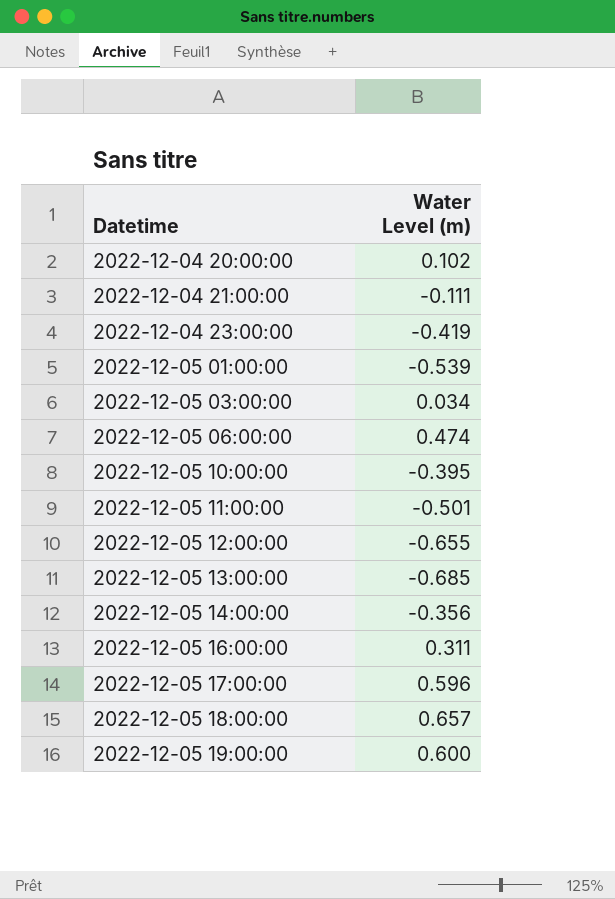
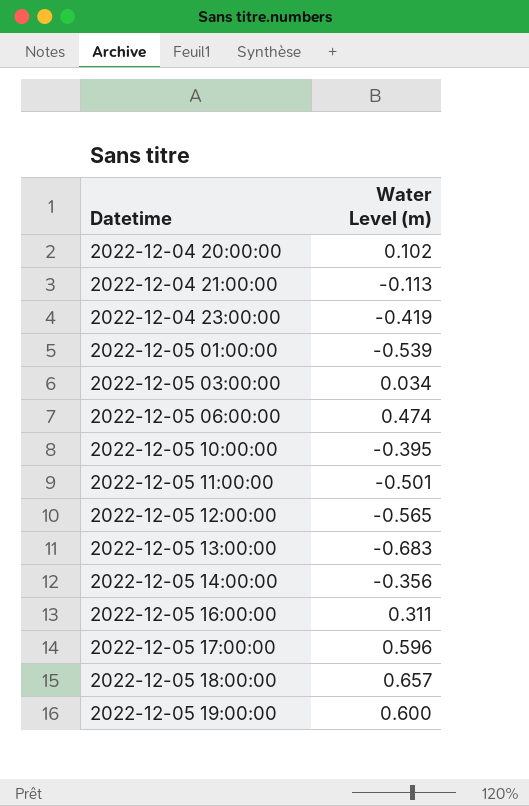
2022-12-04 21:00:00 | Water Level (m): -0.111 -> -0.113
2022-12-05 12:00:00 | Water Level (m): -0.655 -> -0.565
2022-12-05 13:00:00 | Water Level (m): -0.685 -> -0.683

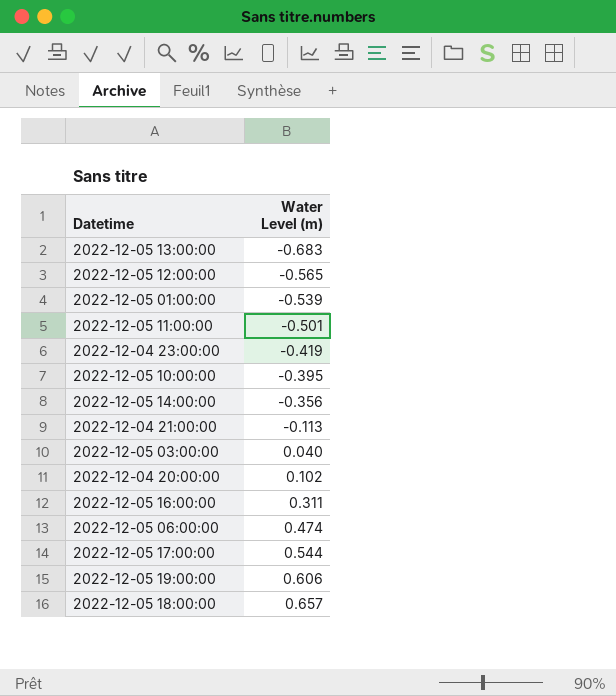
row order: Datetime ascending -> Water Level (m) ascending
2022-12-05 03:00:00 | Water Level (m): 0.034 -> 0.040
2022-12-05 17:00:00 | Water Level (m): 0.596 -> 0.544
2022-12-05 19:00:00 | Water Level (m): 0.600 -> 0.606

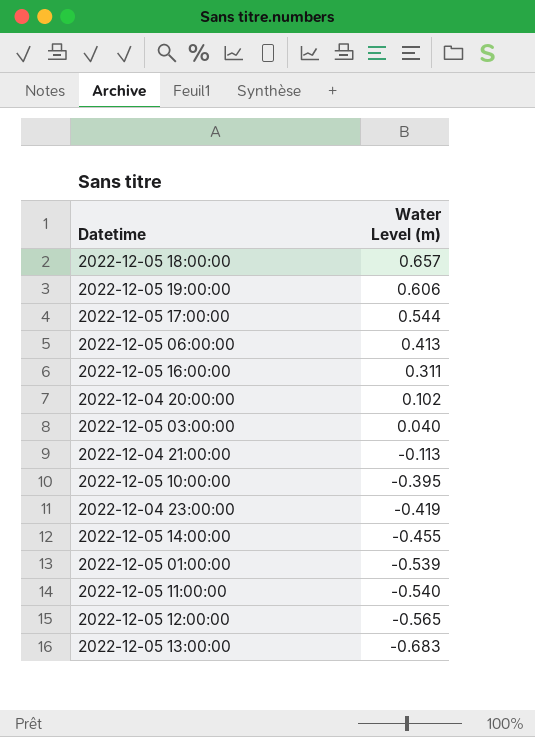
row order: Water Level (m) ascending -> Water Level (m) descending
2022-12-05 06:00:00 | Water Level (m): 0.474 -> 0.413
2022-12-05 14:00:00 | Water Level (m): -0.356 -> -0.455
2022-12-05 11:00:00 | Water Level (m): -0.501 -> -0.540

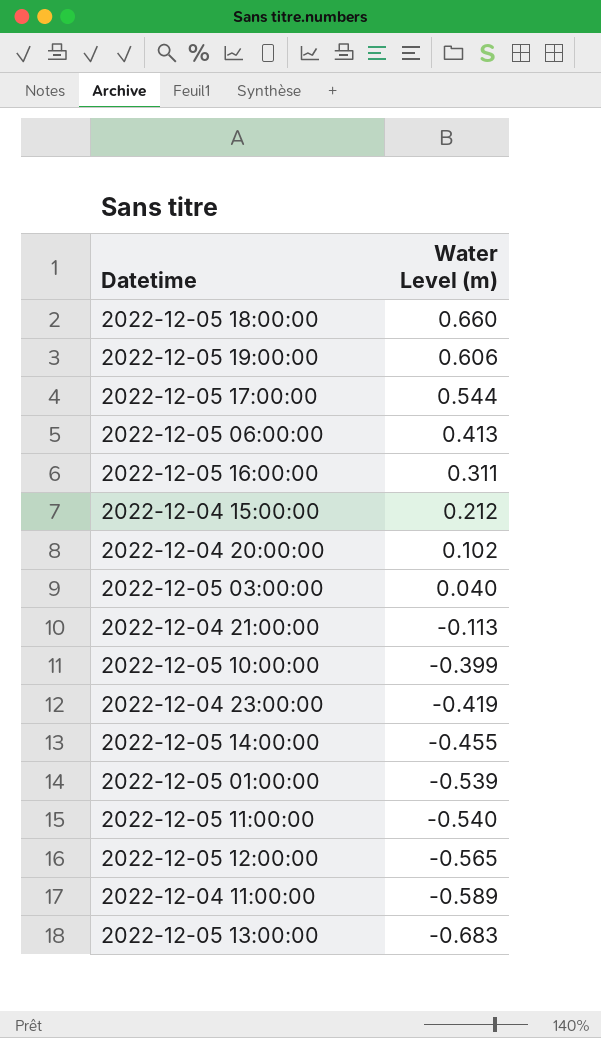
2022-12-05 18:00:00 | Water Level (m): 0.657 -> 0.660
row 2022-12-04 15:00:00: none -> 0.212
2022-12-05 10:00:00 | Water Level (m): -0.395 -> -0.399
row 2022-12-04 11:00:00: none -> -0.589

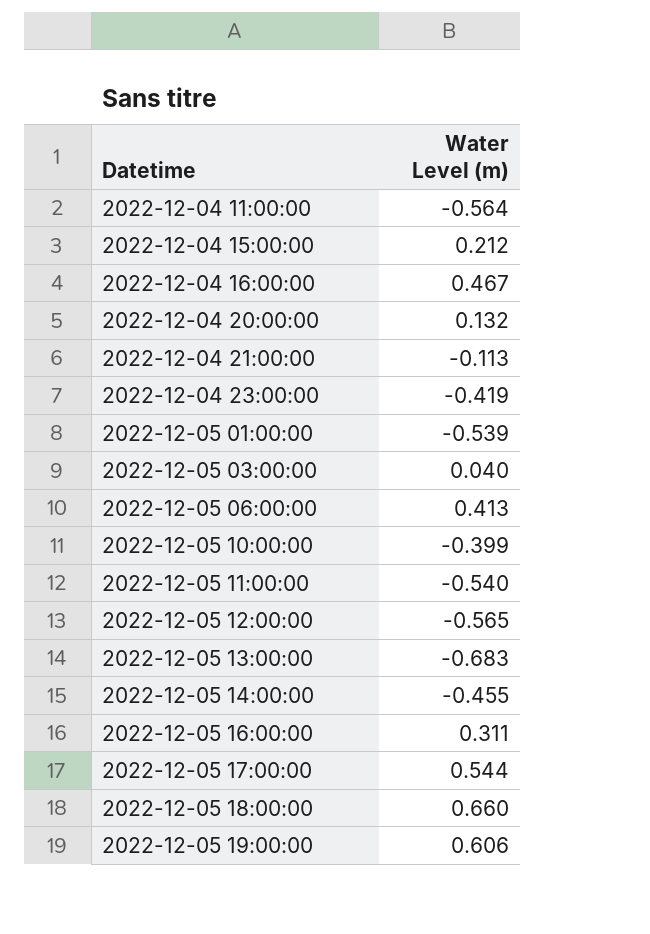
row order: Water Level (m) descending -> Datetime ascending
2022-12-04 11:00:00 | Water Level (m): -0.589 -> -0.564
row 2022-12-04 16:00:00: none -> 0.467
2022-12-04 20:00:00 | Water Level (m): 0.102 -> 0.132

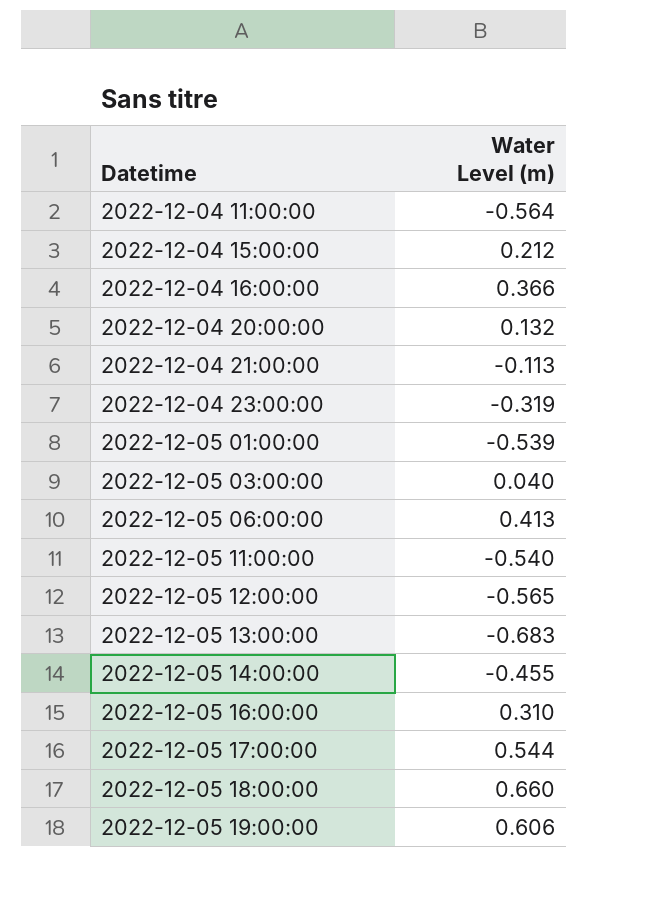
row 2022-12-05 10:00:00: -0.399 -> none
2022-12-04 16:00:00 | Water Level (m): 0.467 -> 0.366
2022-12-04 23:00:00 | Water Level (m): -0.419 -> -0.319
2022-12-05 16:00:00 | Water Level (m): 0.311 -> 0.310

